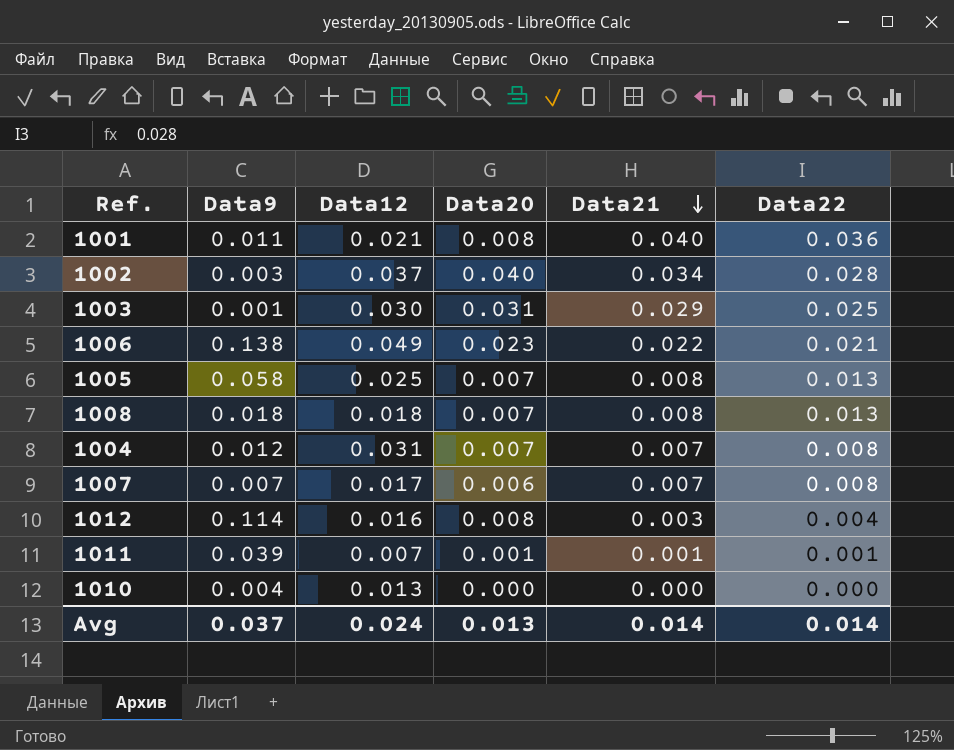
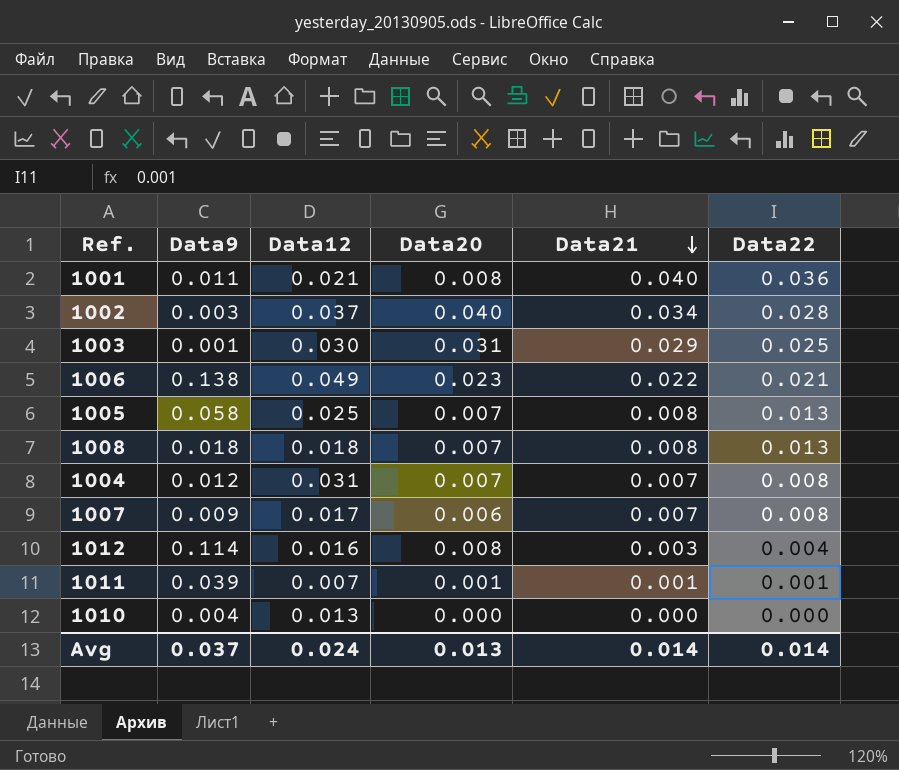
1007 | Data9: 0.007 -> 0.009

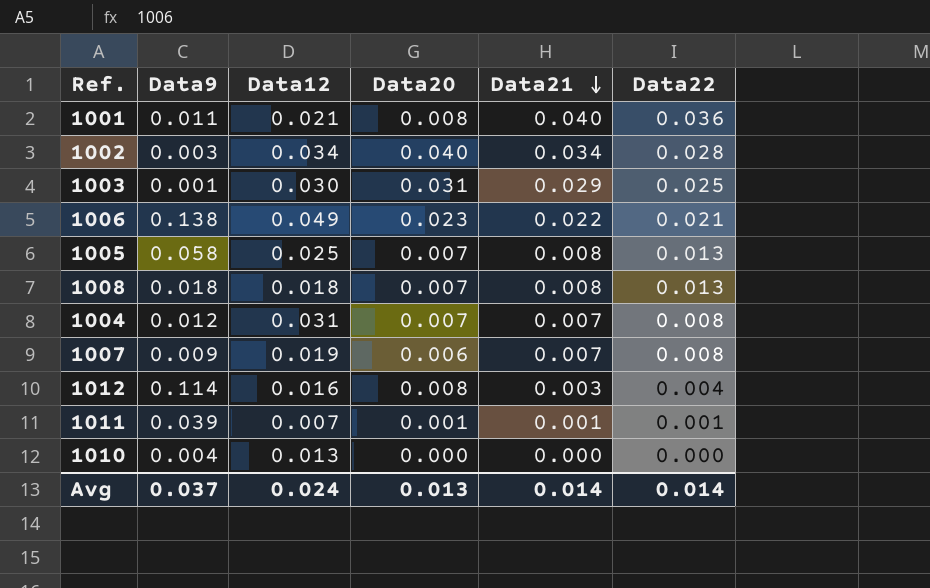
1002 | Data12: 0.037 -> 0.034
1007 | Data12: 0.017 -> 0.019

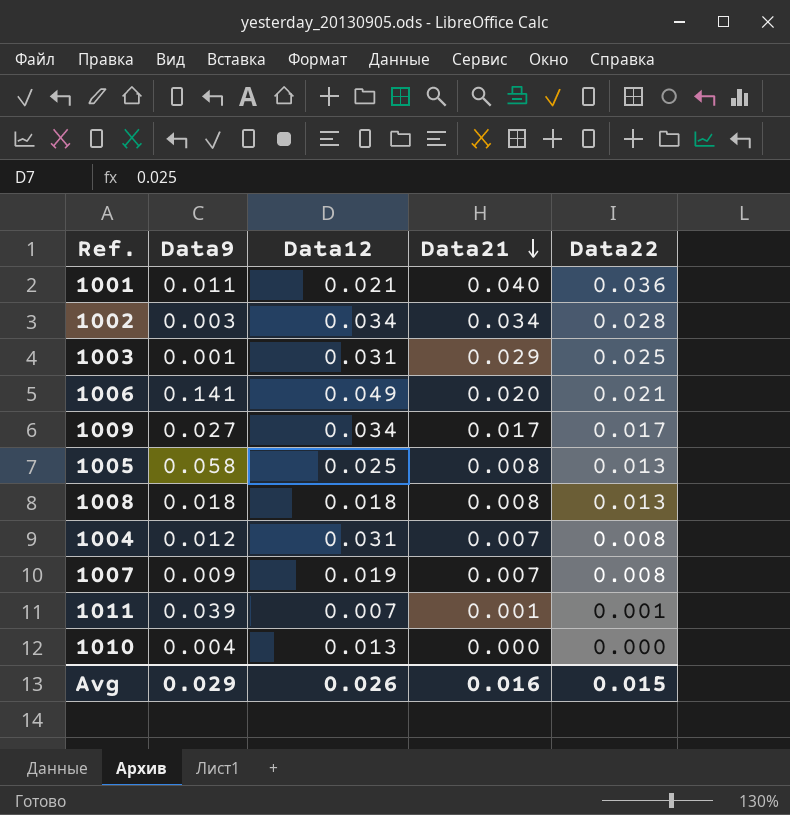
column Data20 | position: 4 -> none
row 1012: 0.114 | 0.016 | 0.008 | 0.003 | 0.004 -> none
1003 | Data12: 0.030 -> 0.031
1006 | Data9: 0.138 -> 0.141
1006 | Data21: 0.022 -> 0.020
row 1009: none -> 0.027 | 0.034 | 0.017 | 0.017
Avg | Data9: 0.037 -> 0.029
Avg | Data12: 0.024 -> 0.026
Avg | Data21: 0.014 -> 0.016
Avg | Data22: 0.014 -> 0.015

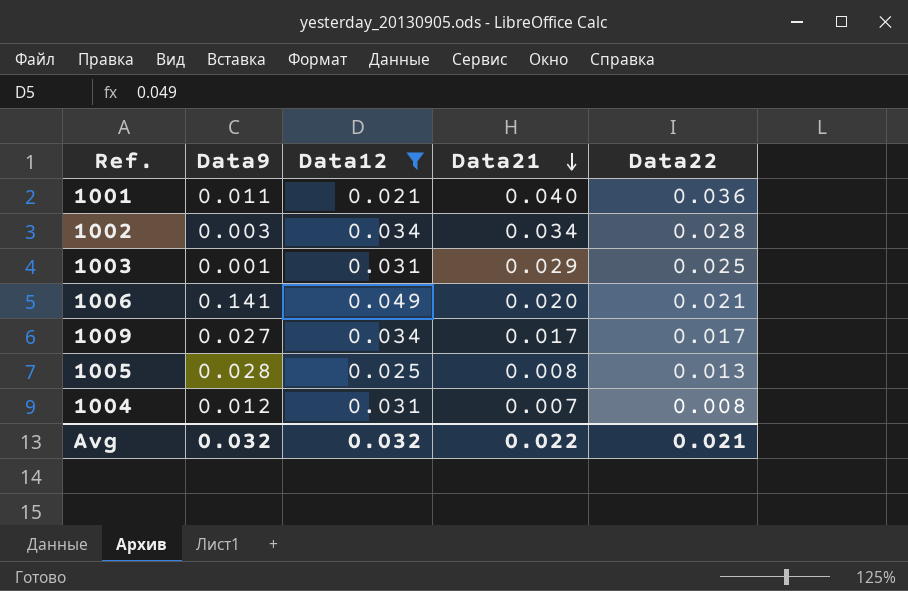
filter: none -> Data12 >= 0.021
1005 | Data9: 0.058 -> 0.028
Avg | Data9: 0.029 -> 0.032
Avg | Data12: 0.026 -> 0.032
Avg | Data21: 0.016 -> 0.022
Avg | Data22: 0.015 -> 0.021

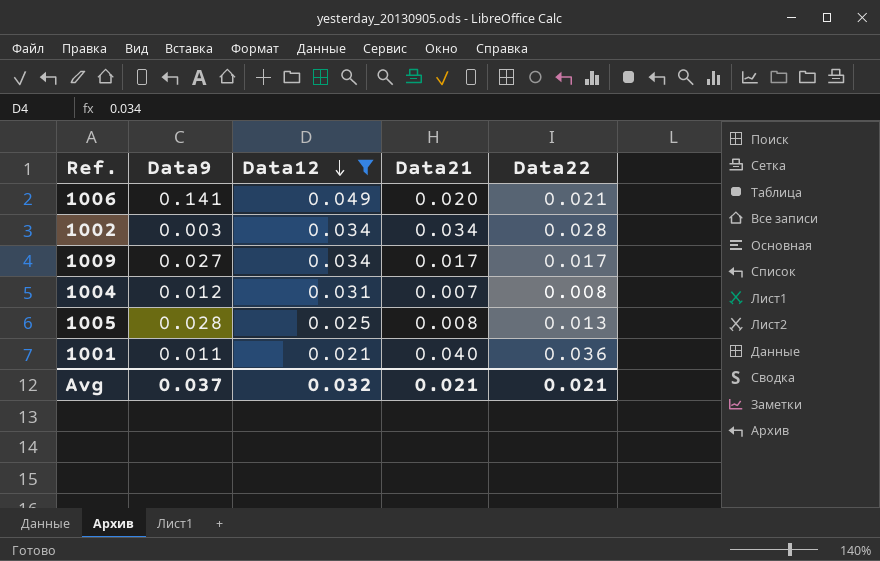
row order: Data21 descending -> Data12 descending
row 1003: 0.001 | 0.031 | 0.029 | 0.025 -> none
Avg | Data9: 0.032 -> 0.037
Avg | Data21: 0.022 -> 0.021

